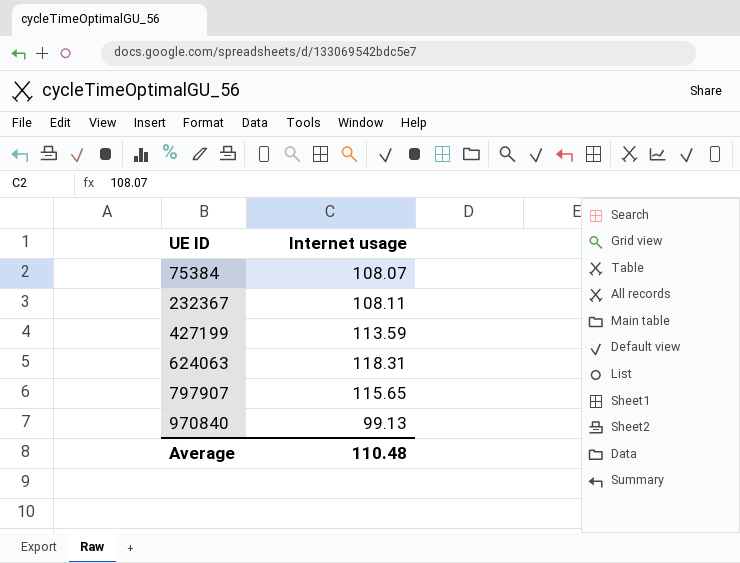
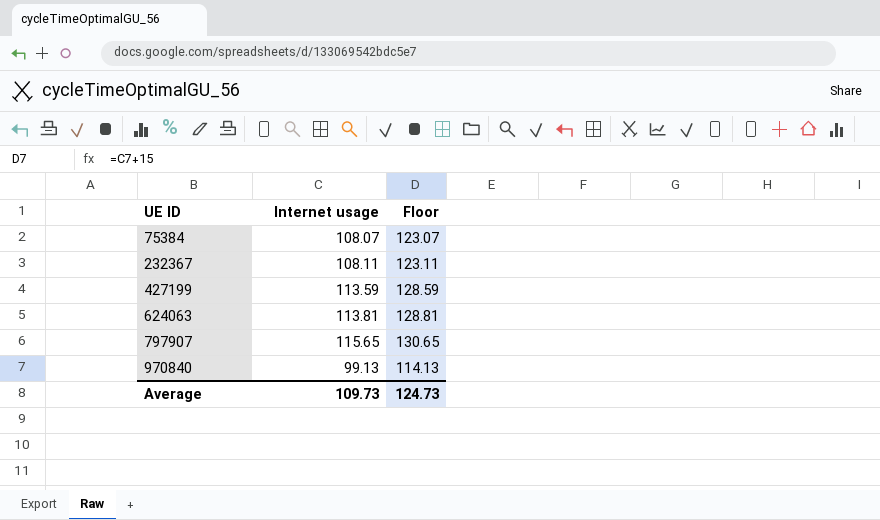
column Floor | formula: none -> [Internet usage] + 15
624063 | Internet usage: 118.31 -> 113.81
Average | Internet usage: 110.48 -> 109.73

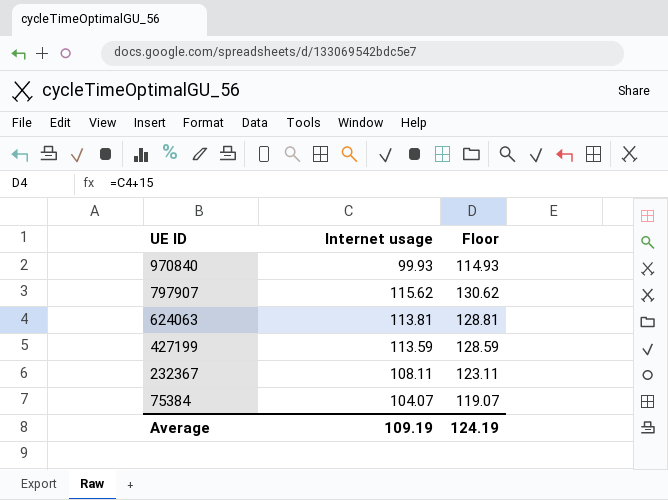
row order: UE ID ascending -> UE ID descending
970840 | Internet usage: 99.13 -> 99.93
970840 | Floor: 114.13 -> 114.93
797907 | Internet usage: 115.65 -> 115.62
797907 | Floor: 130.65 -> 130.62
75384 | Internet usage: 108.07 -> 104.07
75384 | Floor: 123.07 -> 119.07
Average | Internet usage: 109.73 -> 109.19
Average | Floor: 124.73 -> 124.19

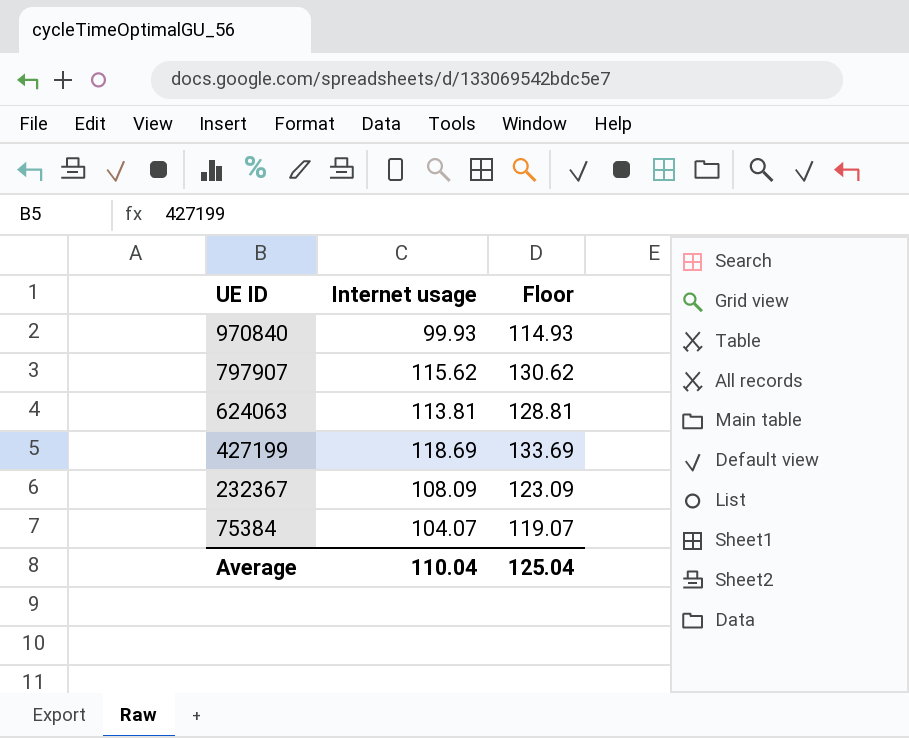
427199 | Internet usage: 113.59 -> 118.69
427199 | Floor: 128.59 -> 133.69
232367 | Internet usage: 108.11 -> 108.09
232367 | Floor: 123.11 -> 123.09
Average | Internet usage: 109.19 -> 110.04
Average | Floor: 124.19 -> 125.04

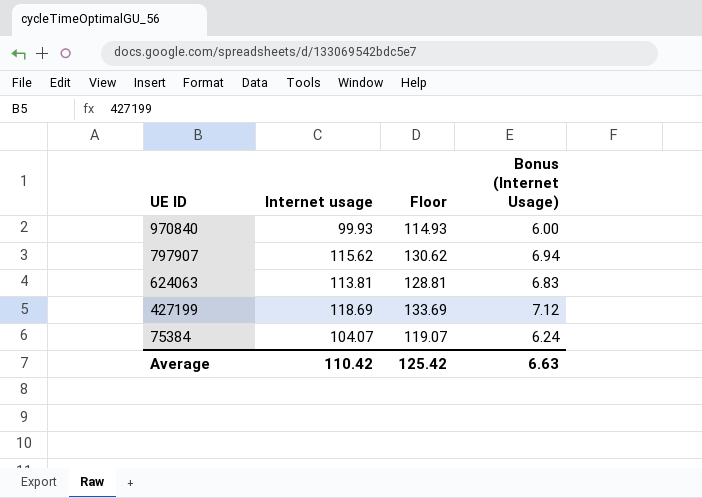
column Bonus (Internet Usage) | formula: none -> [Internet usage] * 0.06
row 232367: 108.09 | 123.09 -> none
Average | Internet usage: 110.04 -> 110.42
Average | Floor: 125.04 -> 125.42

